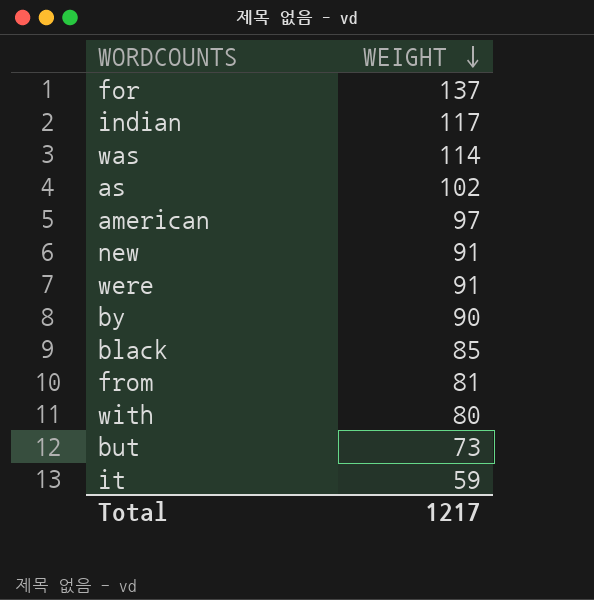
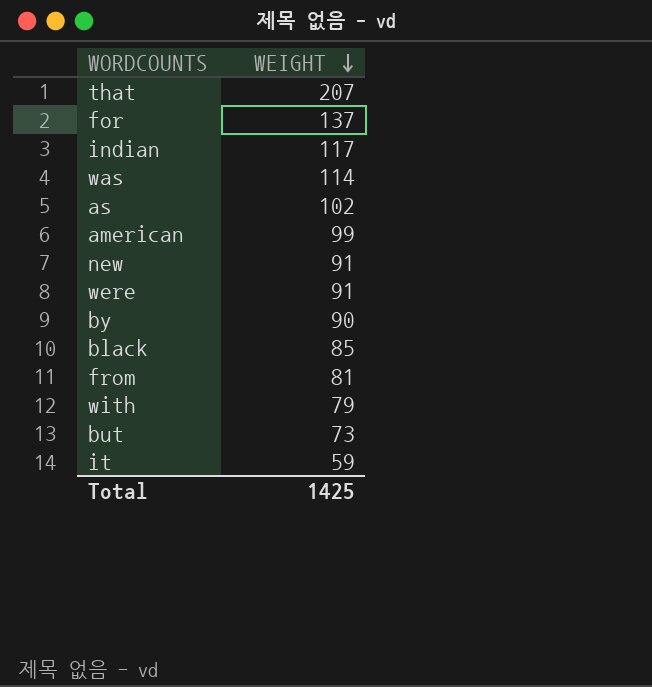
row that: none -> 207
american | WEIGHT: 97 -> 99
with | WEIGHT: 80 -> 79
Total | WEIGHT: 1217 -> 1425

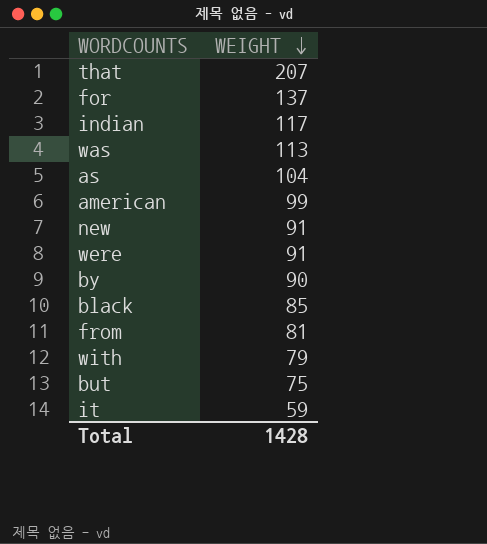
was | WEIGHT: 114 -> 113
as | WEIGHT: 102 -> 104
but | WEIGHT: 73 -> 75
Total | WEIGHT: 1425 -> 1428

